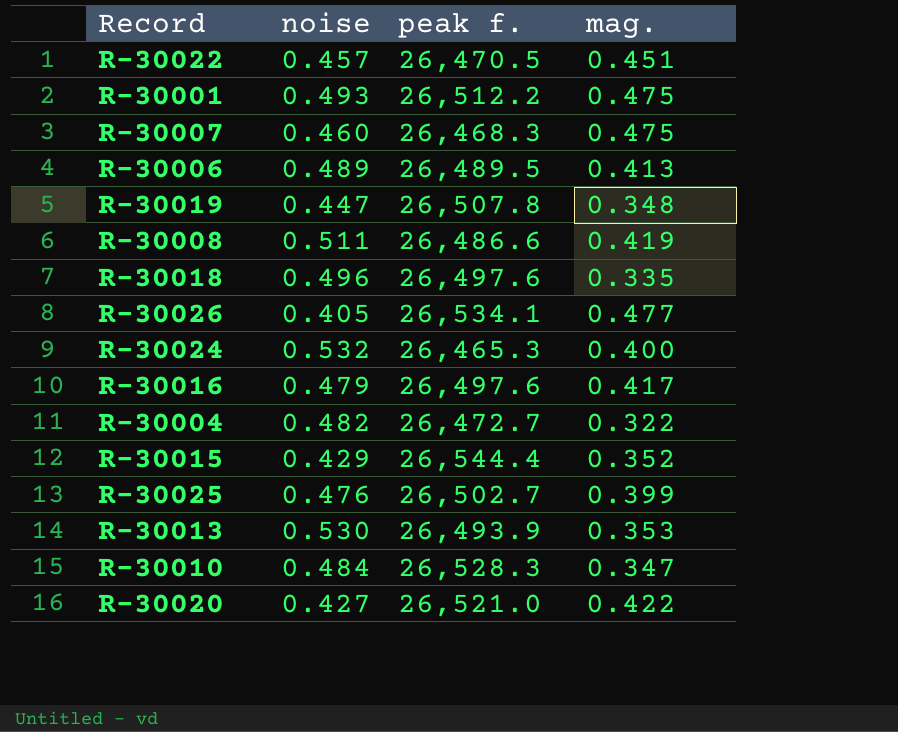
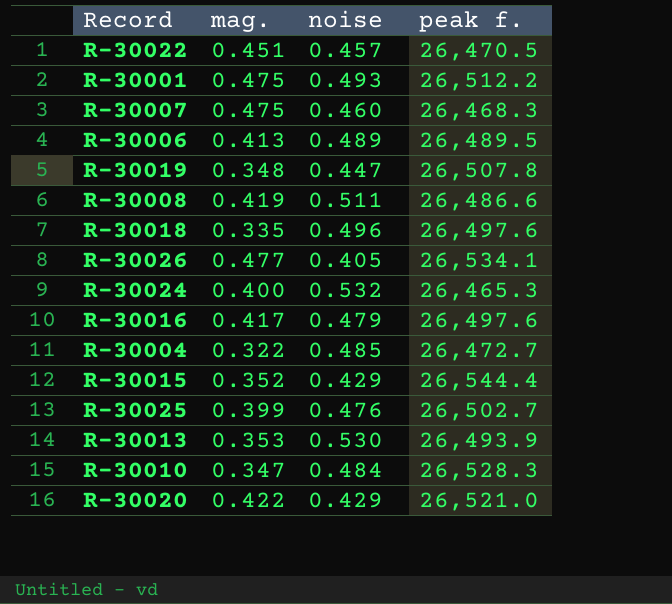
column mag. | position: 4 -> 2
R-30004 | noise: 0.482 -> 0.485
R-30020 | noise: 0.427 -> 0.429

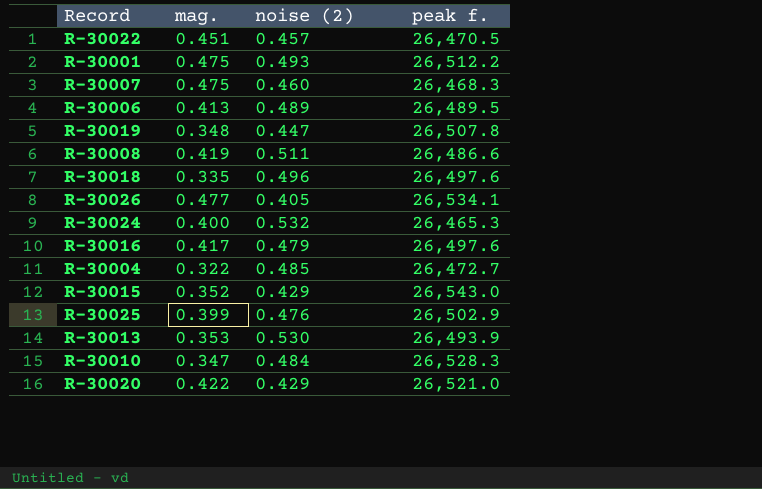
column name: noise -> noise (2)
R-30015 | peak f.: 26,544.4 -> 26,543.0
R-30025 | peak f.: 26,502.7 -> 26,502.9

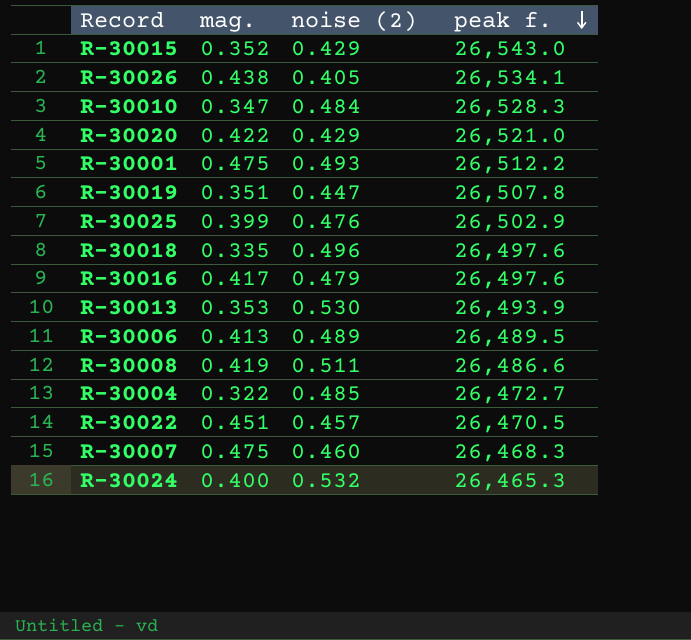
row order: none -> peak f. descending
R-30026 | mag.: 0.477 -> 0.438
R-30019 | mag.: 0.348 -> 0.351

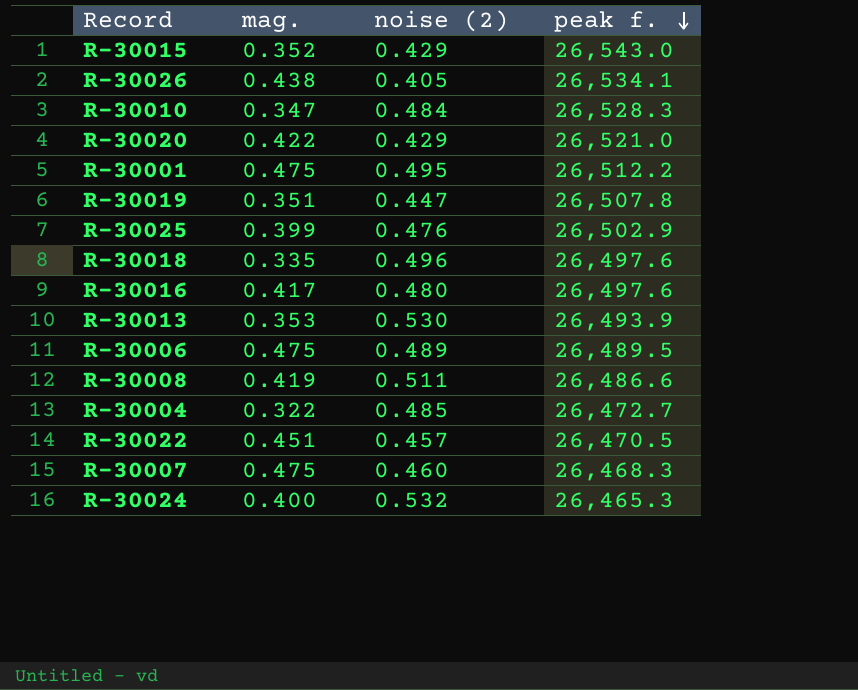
R-30001 | noise (2): 0.493 -> 0.495
R-30016 | noise (2): 0.479 -> 0.480
R-30006 | mag.: 0.413 -> 0.475

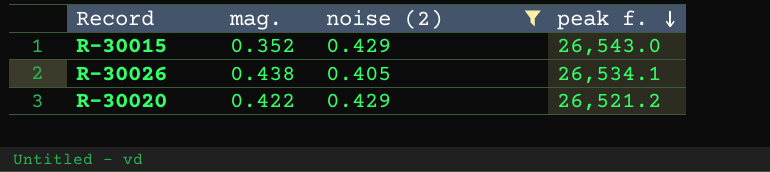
filter: none -> noise (2) <= 0.429
R-30020 | peak f.: 26,521.0 -> 26,521.2

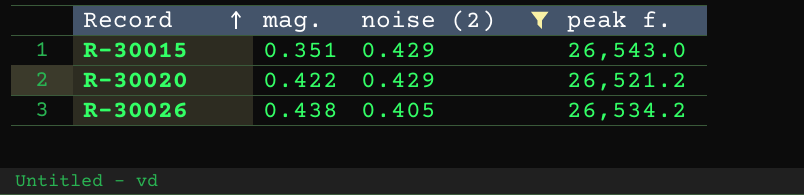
row order: peak f. descending -> Record ascending
R-30015 | mag.: 0.352 -> 0.351
R-30026 | peak f.: 26,534.1 -> 26,534.2

